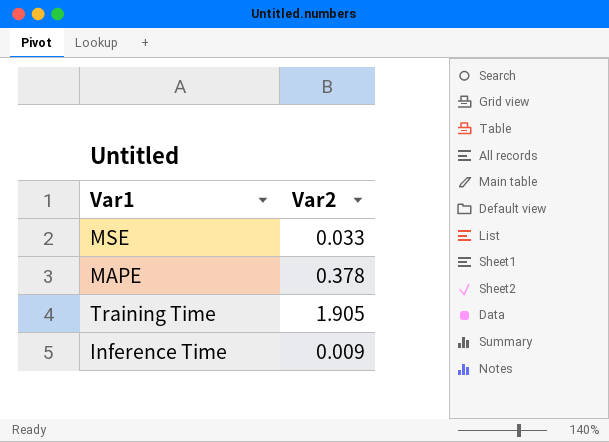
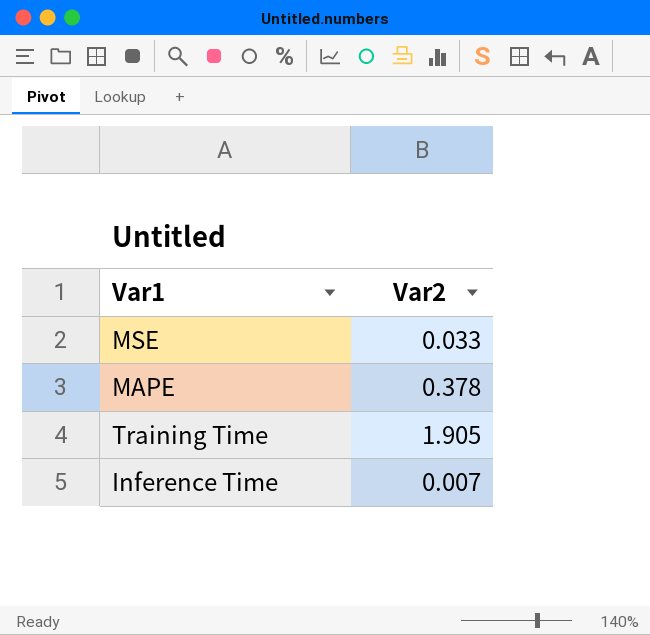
Inference Time | Var2: 0.009 -> 0.007

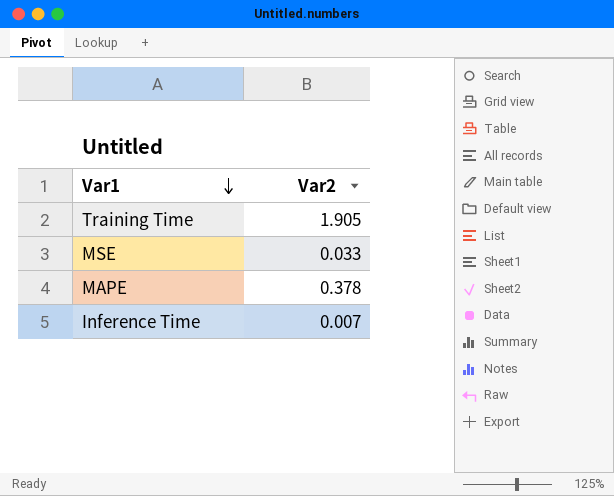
row order: none -> Var1 descending

